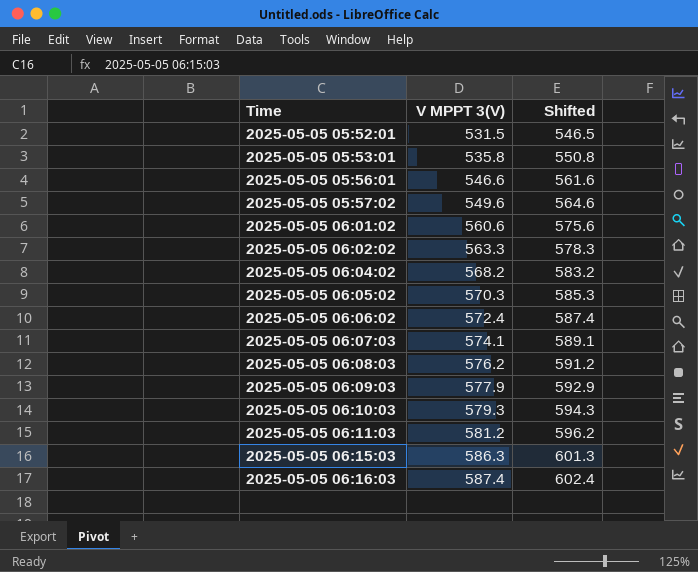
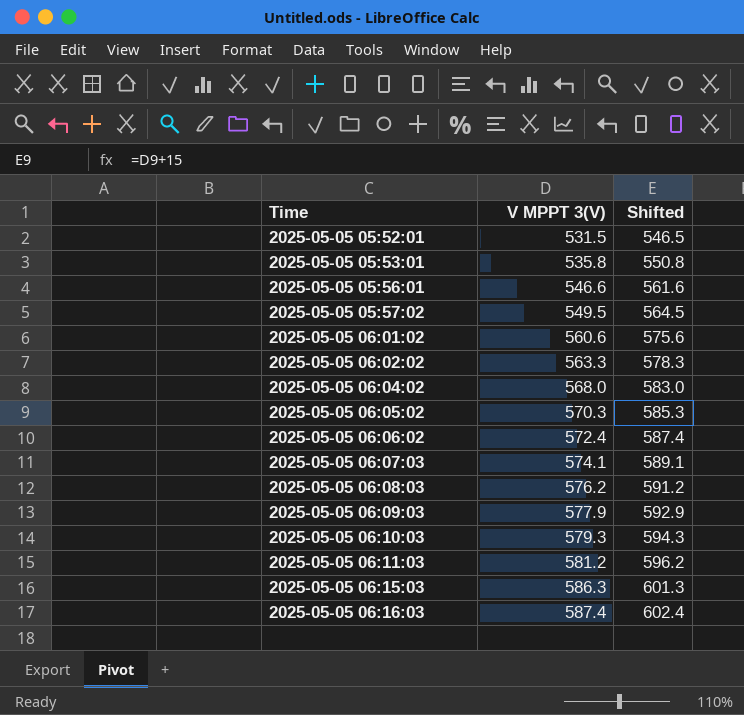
2025-05-05 05:57:02 | V MPPT 3(V): 549.6 -> 549.5
2025-05-05 05:57:02 | Shifted: 564.6 -> 564.5
2025-05-05 06:04:02 | V MPPT 3(V): 568.2 -> 568.0
2025-05-05 06:04:02 | Shifted: 583.2 -> 583.0

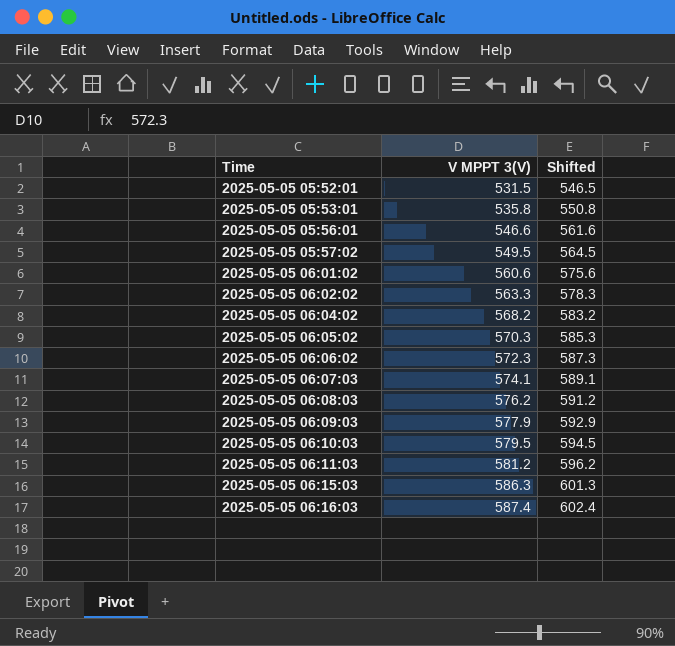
2025-05-05 06:04:02 | V MPPT 3(V): 568.0 -> 568.2
2025-05-05 06:04:02 | Shifted: 583.0 -> 583.2
2025-05-05 06:06:02 | V MPPT 3(V): 572.4 -> 572.3
2025-05-05 06:06:02 | Shifted: 587.4 -> 587.3
2025-05-05 06:10:03 | V MPPT 3(V): 579.3 -> 579.5
2025-05-05 06:10:03 | Shifted: 594.3 -> 594.5

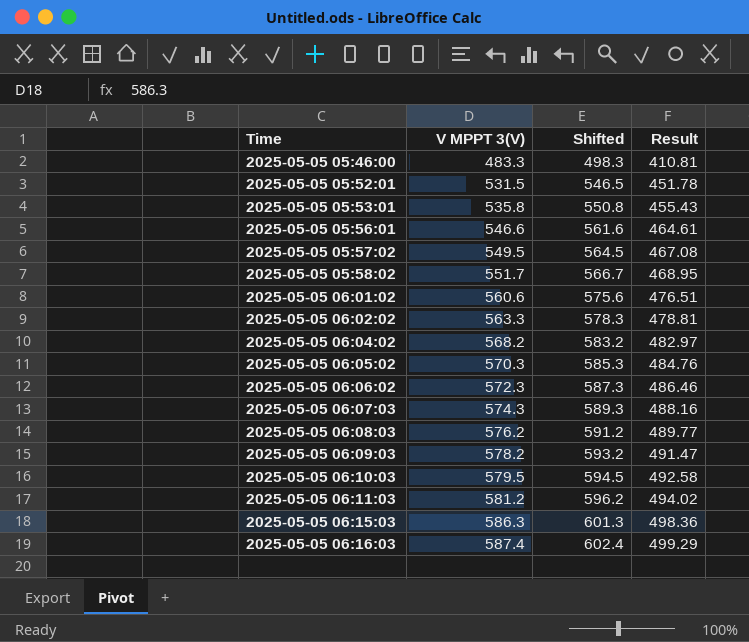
column Result | formula: none -> [V MPPT 3(V)] * 0.85
row 2025-05-05 05:46:00: none -> 483.3 | 498.3 | 410.81
row 2025-05-05 05:58:02: none -> 551.7 | 566.7 | 468.95
2025-05-05 06:07:03 | V MPPT 3(V): 574.1 -> 574.3
2025-05-05 06:07:03 | Shifted: 589.1 -> 589.3
2025-05-05 06:09:03 | V MPPT 3(V): 577.9 -> 578.2
2025-05-05 06:09:03 | Shifted: 592.9 -> 593.2

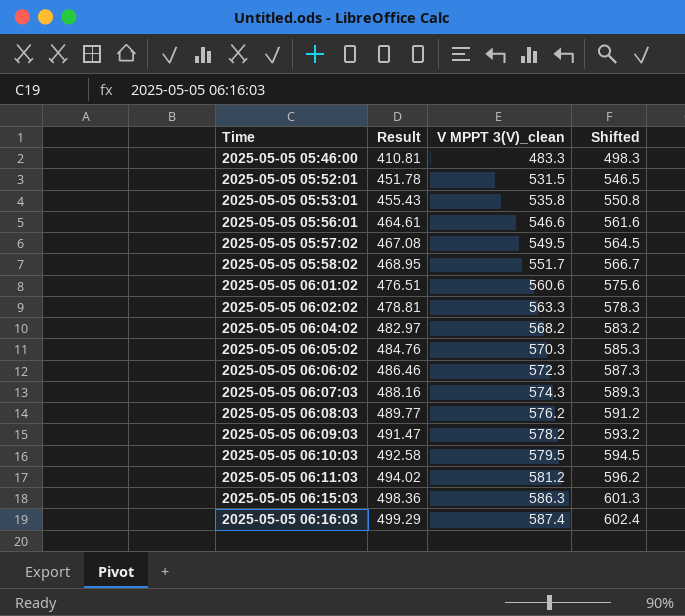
column Result | position: 4 -> 2
column name: V MPPT 3(V) -> V MPPT 3(V)_clean

